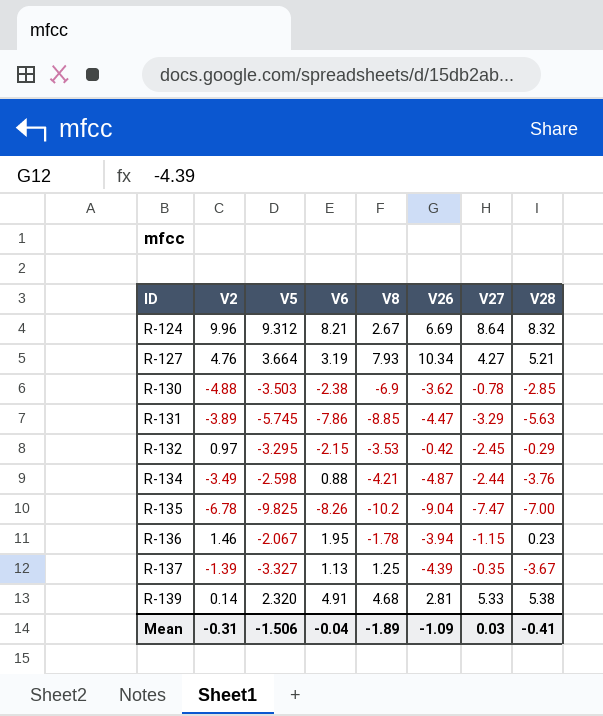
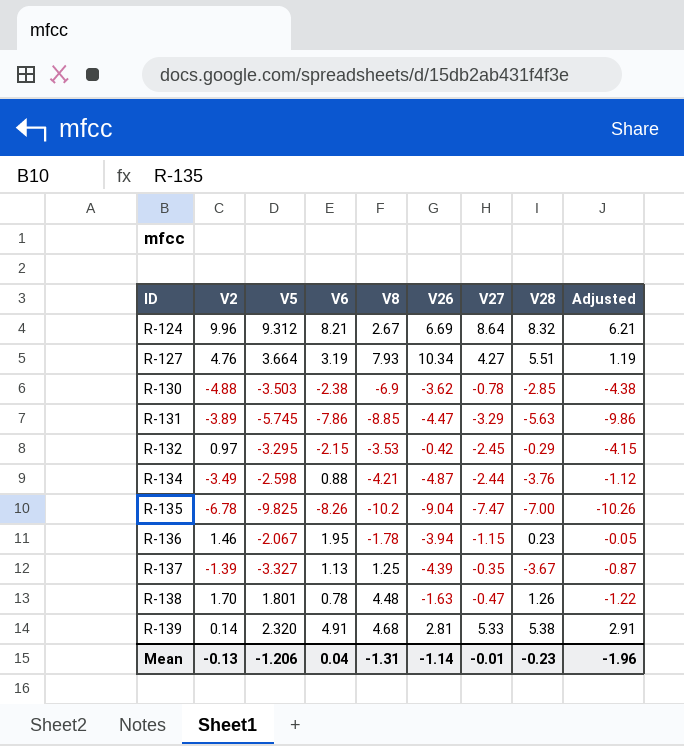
column Adjusted | formula: none -> [V6] - 2
R-127 | V28: 5.21 -> 5.51
row R-138: none -> 1.70 | 1.801 | 0.78 | 4.48 | -1.63 | -0.47 | 1.26 | -1.22
Mean | V2: -0.31 -> -0.13
Mean | V5: -1.506 -> -1.206
Mean | V6: -0.04 -> 0.04
Mean | V8: -1.89 -> -1.31
Mean | V26: -1.09 -> -1.14
Mean | V27: 0.03 -> -0.01
Mean | V28: -0.41 -> -0.23

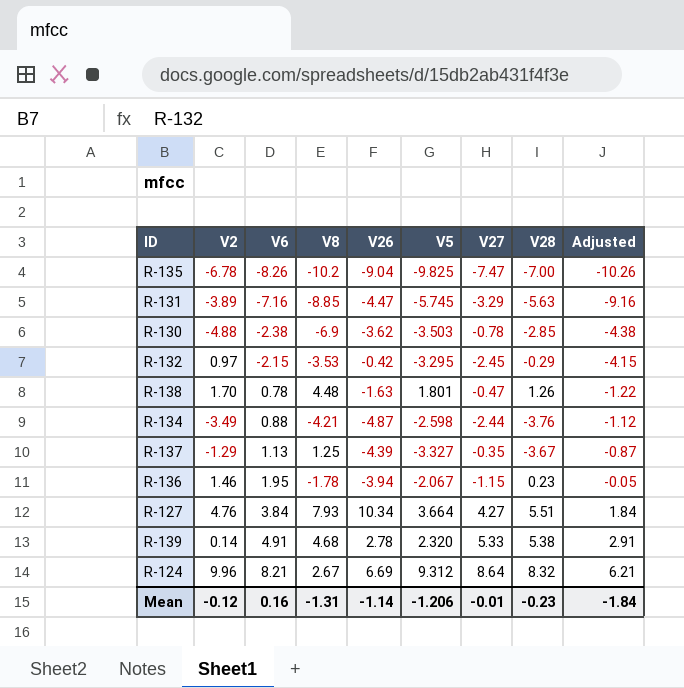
row order: ID ascending -> V6 ascending
column V5 | position: 3 -> 6
R-131 | V6: -7.86 -> -7.16
R-131 | Adjusted: -9.86 -> -9.16
R-137 | V2: -1.39 -> -1.29
R-127 | V6: 3.19 -> 3.84
R-127 | Adjusted: 1.19 -> 1.84
R-139 | V26: 2.81 -> 2.78
Mean | V2: -0.13 -> -0.12
Mean | V6: 0.04 -> 0.16
Mean | Adjusted: -1.96 -> -1.84

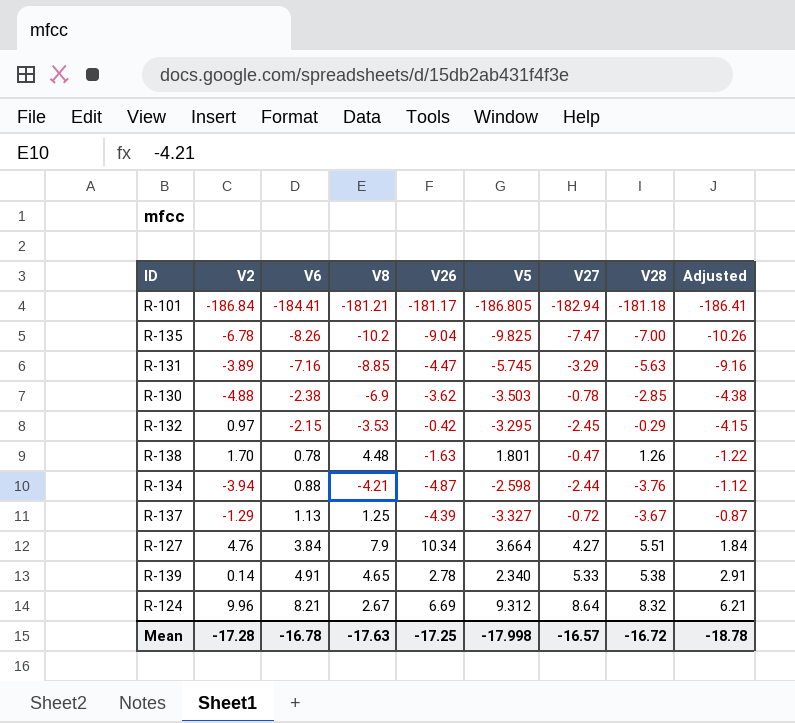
row R-136: 1.46 | 1.95 | -1.78 | -3.94 | -2.067 | -1.15 | 0.23 | -0.05 -> none
row R-101: none -> -186.84 | -184.41 | -181.21 | -181.17 | -186.805 | -182.94 | -181.18 | -186.41
R-134 | V2: -3.49 -> -3.94
R-137 | V27: -0.35 -> -0.72
R-127 | V8: 7.93 -> 7.9
R-139 | V8: 4.68 -> 4.65
R-139 | V5: 2.320 -> 2.340
Mean | V2: -0.12 -> -17.28
Mean | V6: 0.16 -> -16.78
Mean | V8: -1.31 -> -17.63
Mean | V26: -1.14 -> -17.25
Mean | V5: -1.206 -> -17.998
Mean | V27: -0.01 -> -16.57
Mean | V28: -0.23 -> -16.72
Mean | Adjusted: -1.84 -> -18.78

